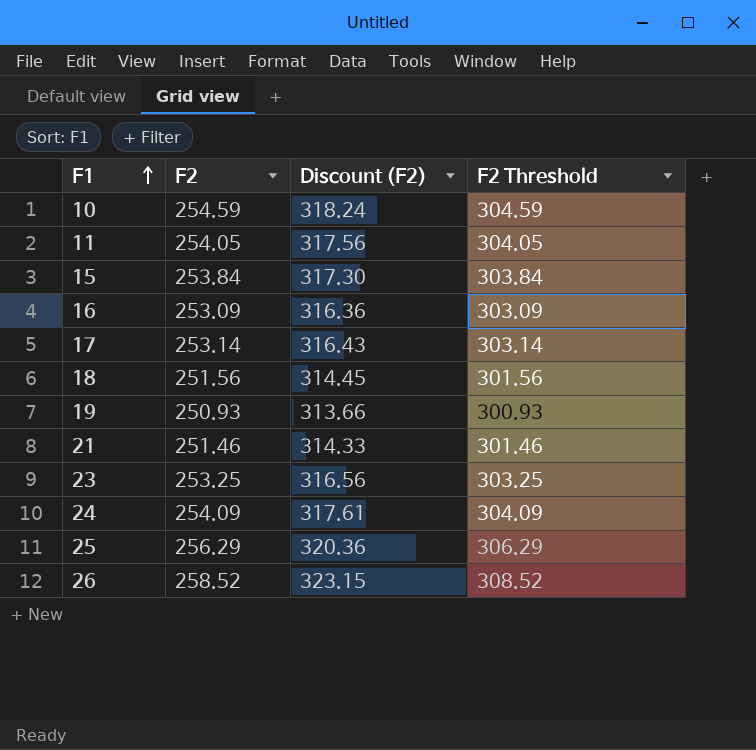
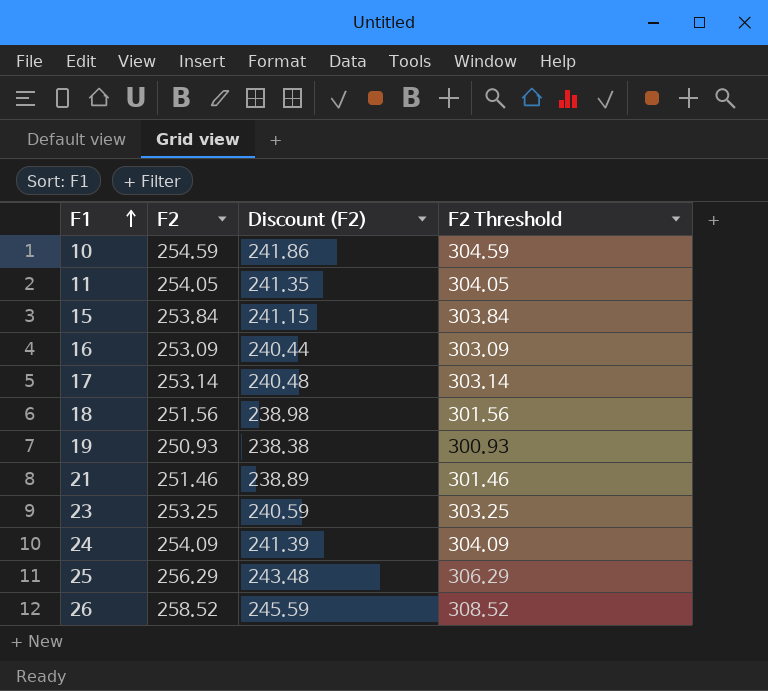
column Discount (F2) | formula: [F2] * 1.25 -> [F2] * 0.95

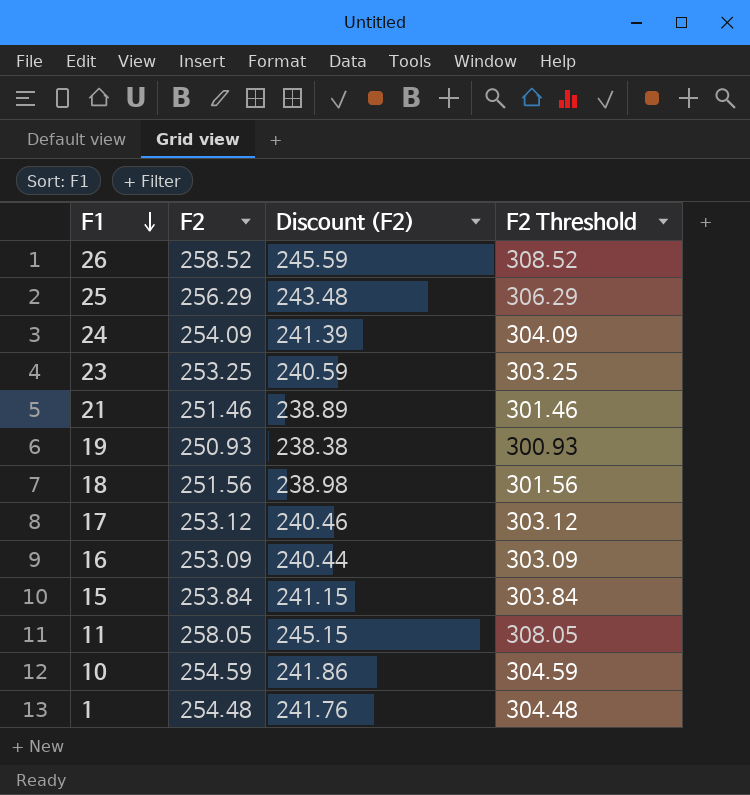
row order: F1 ascending -> F1 descending
17 | F2: 253.14 -> 253.12
17 | Discount (F2): 240.48 -> 240.46
17 | F2 Threshold: 303.14 -> 303.12
11 | F2: 254.05 -> 258.05
11 | Discount (F2): 241.35 -> 245.15
11 | F2 Threshold: 304.05 -> 308.05
row 1: none -> 254.48 | 241.76 | 304.48

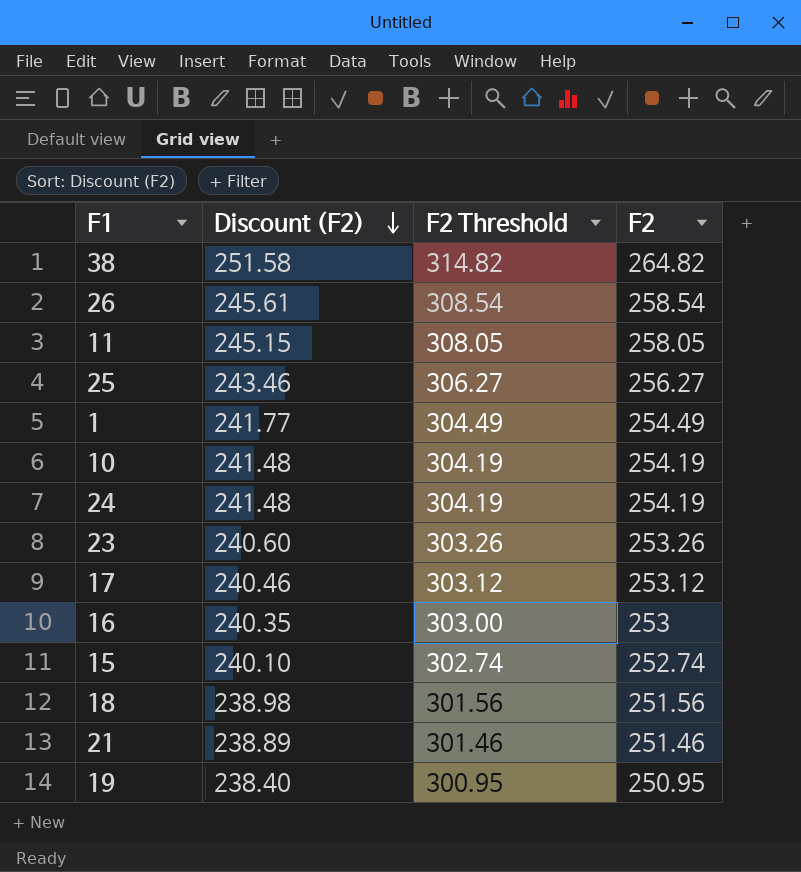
row order: F1 descending -> Discount (F2) descending
column F2 | position: 2 -> 4
row 38: none -> 251.58 | 314.82 | 264.82
26 | Discount (F2): 245.59 -> 245.61
26 | F2 Threshold: 308.52 -> 308.54
26 | F2: 258.52 -> 258.54
25 | Discount (F2): 243.48 -> 243.46
25 | F2 Threshold: 306.29 -> 306.27
25 | F2: 256.29 -> 256.27
1 | Discount (F2): 241.76 -> 241.77
1 | F2 Threshold: 304.48 -> 304.49
1 | F2: 254.48 -> 254.49
10 | Discount (F2): 241.86 -> 241.48
10 | F2 Threshold: 304.59 -> 304.19
10 | F2: 254.59 -> 254.19
24 | Discount (F2): 241.39 -> 241.48
24 | F2 Threshold: 304.09 -> 304.19
24 | F2: 254.09 -> 254.19
23 | Discount (F2): 240.59 -> 240.60
23 | F2 Threshold: 303.25 -> 303.26
23 | F2: 253.25 -> 253.26
16 | Discount (F2): 240.44 -> 240.35
16 | F2 Threshold: 303.09 -> 303.00
16 | F2: 253.09 -> 253
15 | Discount (F2): 241.15 -> 240.10
15 | F2 Threshold: 303.84 -> 302.74
15 | F2: 253.84 -> 252.74
19 | Discount (F2): 238.38 -> 238.40
19 | F2 Threshold: 300.93 -> 300.95
19 | F2: 250.93 -> 250.95

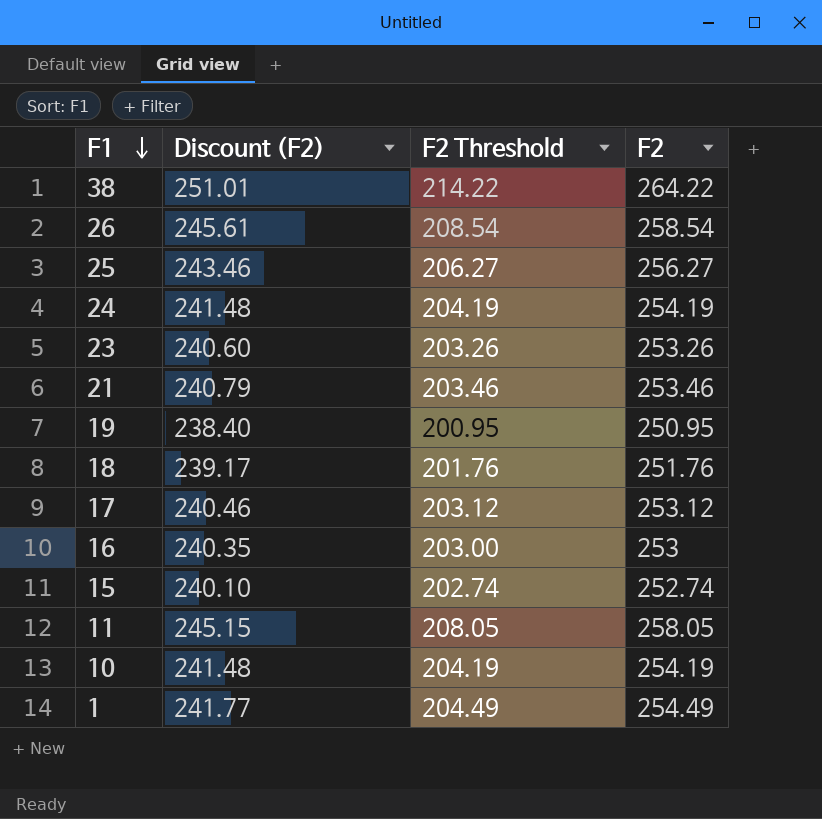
row order: Discount (F2) descending -> F1 descending
column F2 Threshold | formula: [F2] + 50 -> [F2] - 50
38 | Discount (F2): 251.58 -> 251.01
38 | F2: 264.82 -> 264.22
21 | Discount (F2): 238.89 -> 240.79
21 | F2: 251.46 -> 253.46
18 | Discount (F2): 238.98 -> 239.17
18 | F2: 251.56 -> 251.76

